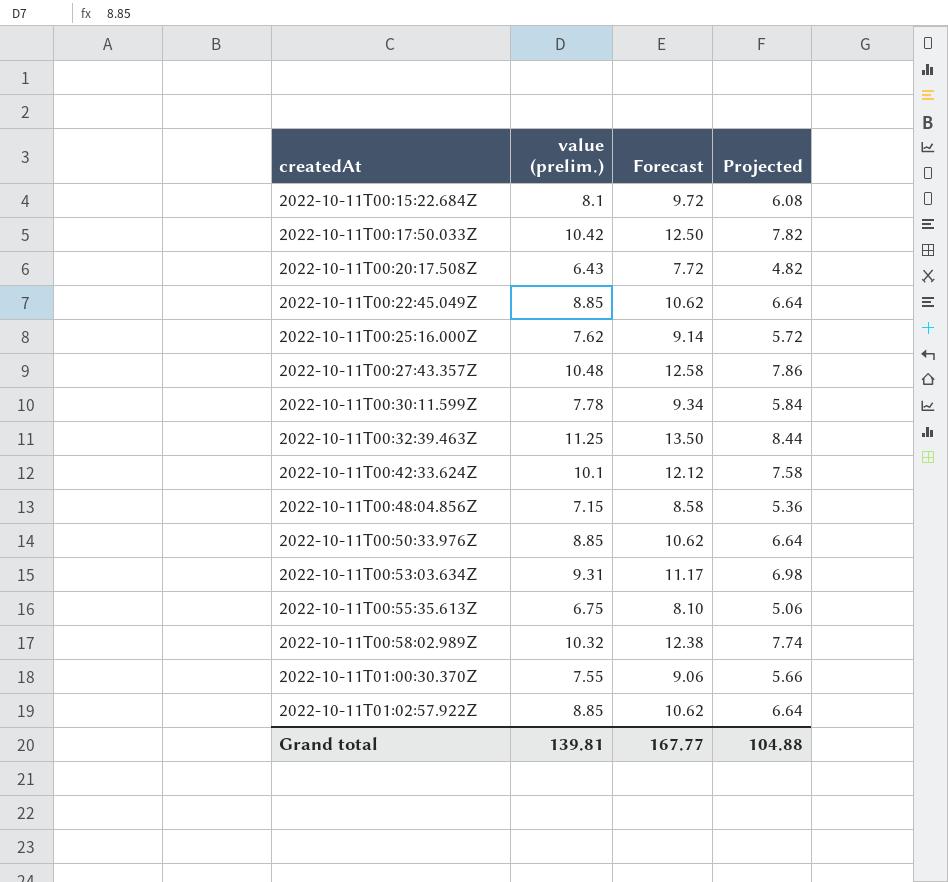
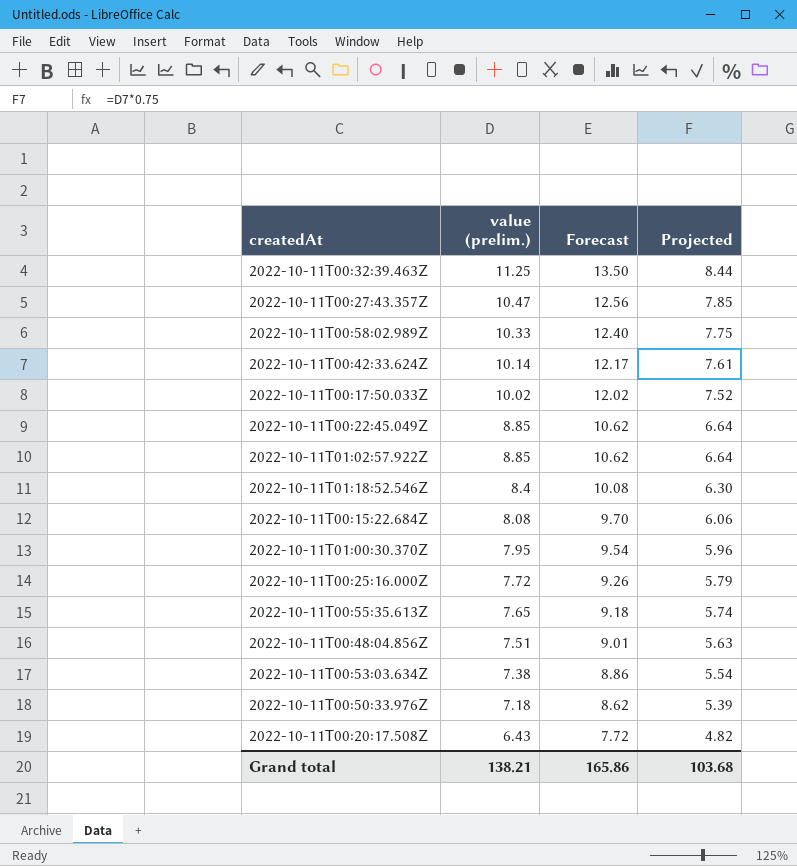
row order: createdAt ascending -> value (prelim.) descending
row 2022-10-11T00:30:11.599Z: 7.78 | 9.34 | 5.84 -> none
2022-10-11T00:27:43.357Z | value (prelim.): 10.48 -> 10.47
2022-10-11T00:27:43.357Z | Forecast: 12.58 -> 12.56
2022-10-11T00:27:43.357Z | Projected: 7.86 -> 7.85
2022-10-11T00:58:02.989Z | value (prelim.): 10.32 -> 10.33
2022-10-11T00:58:02.989Z | Forecast: 12.38 -> 12.40
2022-10-11T00:58:02.989Z | Projected: 7.74 -> 7.75
2022-10-11T00:42:33.624Z | value (prelim.): 10.1 -> 10.14
2022-10-11T00:42:33.624Z | Forecast: 12.12 -> 12.17
2022-10-11T00:42:33.624Z | Projected: 7.58 -> 7.61
2022-10-11T00:17:50.033Z | value (prelim.): 10.42 -> 10.02
2022-10-11T00:17:50.033Z | Forecast: 12.50 -> 12.02
2022-10-11T00:17:50.033Z | Projected: 7.82 -> 7.52
row 2022-10-11T01:18:52.546Z: none -> 8.4 | 10.08 | 6.30
2022-10-11T00:15:22.684Z | value (prelim.): 8.1 -> 8.08
2022-10-11T00:15:22.684Z | Forecast: 9.72 -> 9.70
2022-10-11T00:15:22.684Z | Projected: 6.08 -> 6.06
2022-10-11T01:00:30.370Z | value (prelim.): 7.55 -> 7.95
2022-10-11T01:00:30.370Z | Forecast: 9.06 -> 9.54
2022-10-11T01:00:30.370Z | Projected: 5.66 -> 5.96
2022-10-11T00:25:16.000Z | value (prelim.): 7.62 -> 7.72
2022-10-11T00:25:16.000Z | Forecast: 9.14 -> 9.26
2022-10-11T00:25:16.000Z | Projected: 5.72 -> 5.79
2022-10-11T00:55:35.613Z | value (prelim.): 6.75 -> 7.65
2022-10-11T00:55:35.613Z | Forecast: 8.10 -> 9.18
2022-10-11T00:55:35.613Z | Projected: 5.06 -> 5.74
2022-10-11T00:48:04.856Z | value (prelim.): 7.15 -> 7.51
2022-10-11T00:48:04.856Z | Forecast: 8.58 -> 9.01
2022-10-11T00:48:04.856Z | Projected: 5.36 -> 5.63
2022-10-11T00:53:03.634Z | value (prelim.): 9.31 -> 7.38
2022-10-11T00:53:03.634Z | Forecast: 11.17 -> 8.86
2022-10-11T00:53:03.634Z | Projected: 6.98 -> 5.54
2022-10-11T00:50:33.976Z | value (prelim.): 8.85 -> 7.18
2022-10-11T00:50:33.976Z | Forecast: 10.62 -> 8.62
2022-10-11T00:50:33.976Z | Projected: 6.64 -> 5.39
Grand total | value (prelim.): 139.81 -> 138.21
Grand total | Forecast: 167.77 -> 165.86
Grand total | Projected: 104.88 -> 103.68

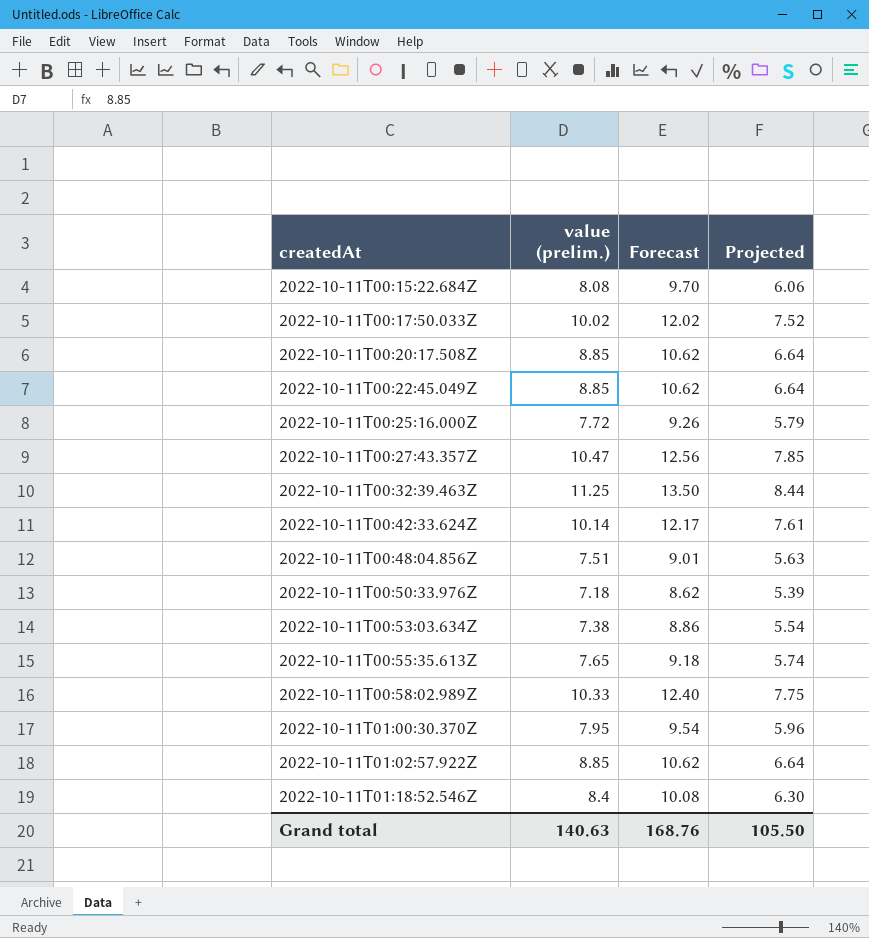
row order: value (prelim.) descending -> createdAt ascending
2022-10-11T00:20:17.508Z | value (prelim.): 6.43 -> 8.85
2022-10-11T00:20:17.508Z | Forecast: 7.72 -> 10.62
2022-10-11T00:20:17.508Z | Projected: 4.82 -> 6.64
Grand total | value (prelim.): 138.21 -> 140.63
Grand total | Forecast: 165.86 -> 168.76
Grand total | Projected: 103.68 -> 105.50

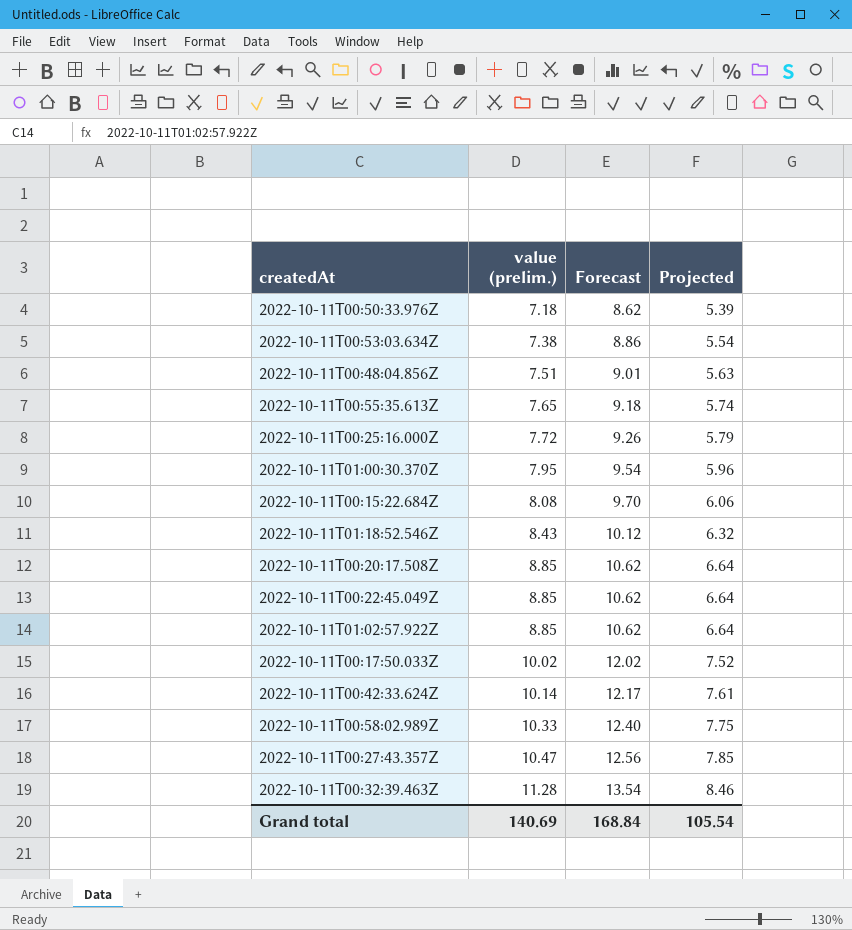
row order: createdAt ascending -> value (prelim.) ascending
2022-10-11T01:18:52.546Z | value (prelim.): 8.4 -> 8.43
2022-10-11T01:18:52.546Z | Forecast: 10.08 -> 10.12
2022-10-11T01:18:52.546Z | Projected: 6.30 -> 6.32
2022-10-11T00:32:39.463Z | value (prelim.): 11.25 -> 11.28
2022-10-11T00:32:39.463Z | Forecast: 13.50 -> 13.54
2022-10-11T00:32:39.463Z | Projected: 8.44 -> 8.46
Grand total | value (prelim.): 140.63 -> 140.69
Grand total | Forecast: 168.76 -> 168.84
Grand total | Projected: 105.50 -> 105.54

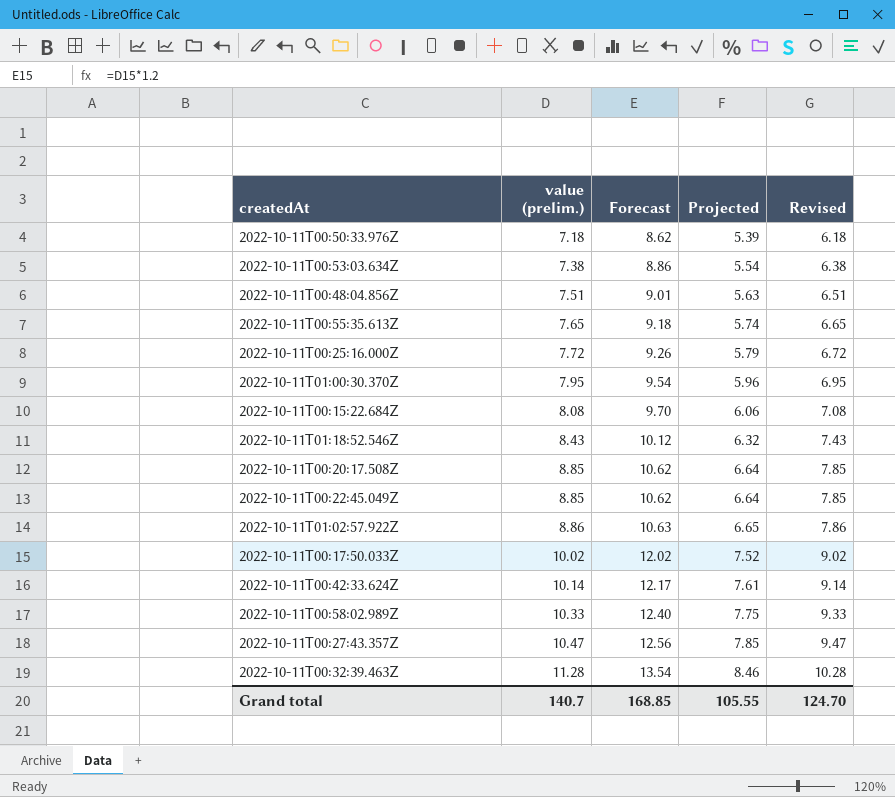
column Revised | formula: none -> [value (prelim.)] - 1
2022-10-11T01:02:57.922Z | value (prelim.): 8.85 -> 8.86
2022-10-11T01:02:57.922Z | Forecast: 10.62 -> 10.63
2022-10-11T01:02:57.922Z | Projected: 6.64 -> 6.65
Grand total | value (prelim.): 140.69 -> 140.7
Grand total | Forecast: 168.84 -> 168.85
Grand total | Projected: 105.54 -> 105.55

